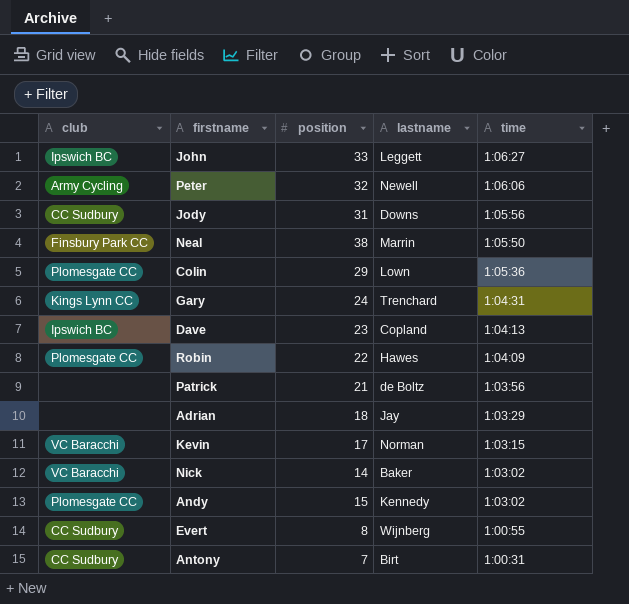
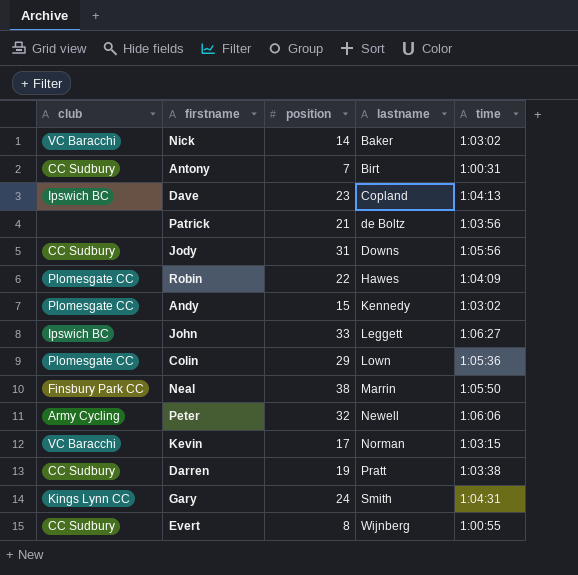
row order: time descending -> lastname ascending
row Adrian: none | 18 | Jay | 1:03:29 -> none
row Darren: none -> CC Sudbury | 19 | Pratt | 1:03:38
Gary | lastname: Trenchard -> Smith

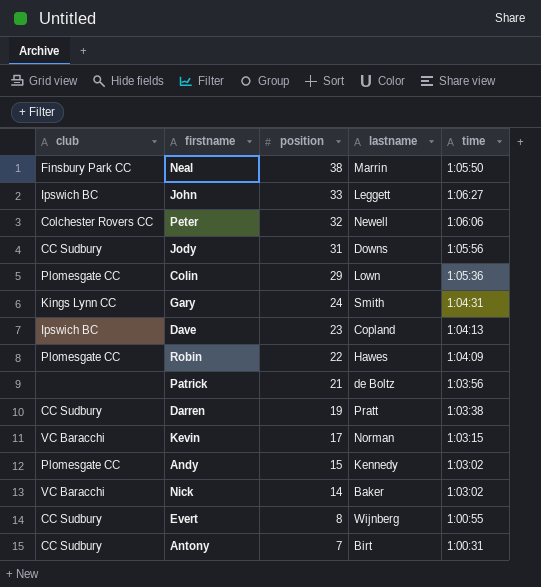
row order: lastname ascending -> position descending
Peter | club: Army Cycling -> Colchester Rovers CC

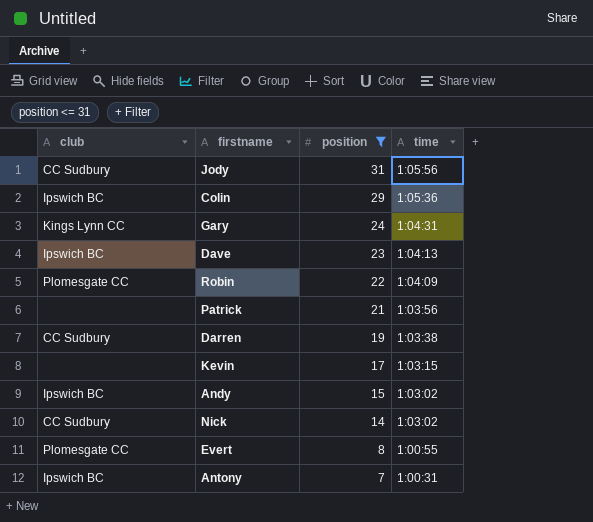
filter: none -> position <= 31
column lastname | position: 4 -> none
Colin | club: Plomesgate CC -> Ipswich BC
Kevin | club: VC Baracchi -> none
Andy | club: Plomesgate CC -> Ipswich BC
Nick | club: VC Baracchi -> CC Sudbury
Evert | club: CC Sudbury -> Plomesgate CC
Antony | club: CC Sudbury -> Ipswich BC

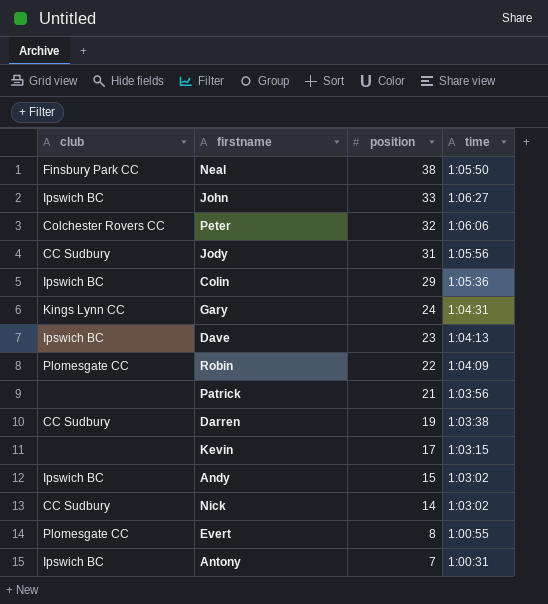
filter: position <= 31 -> none

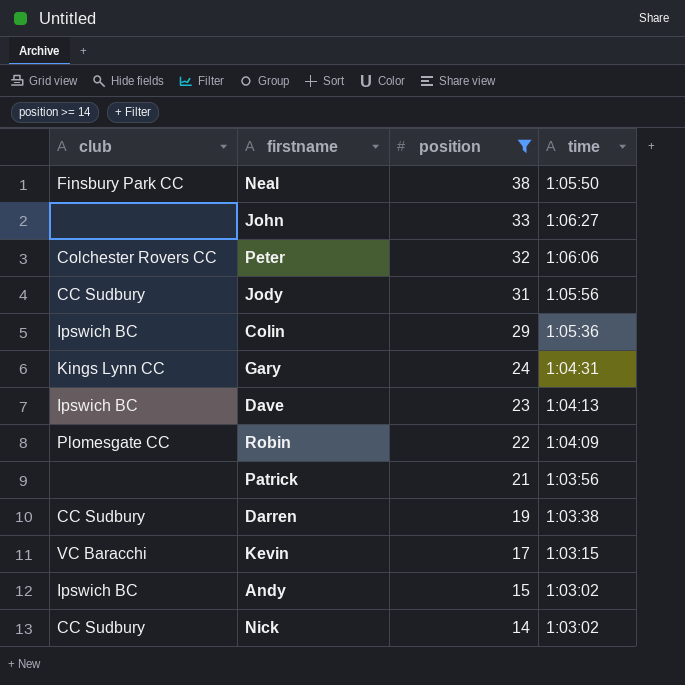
filter: none -> position >= 14
John | club: Ipswich BC -> none
Kevin | club: none -> VC Baracchi

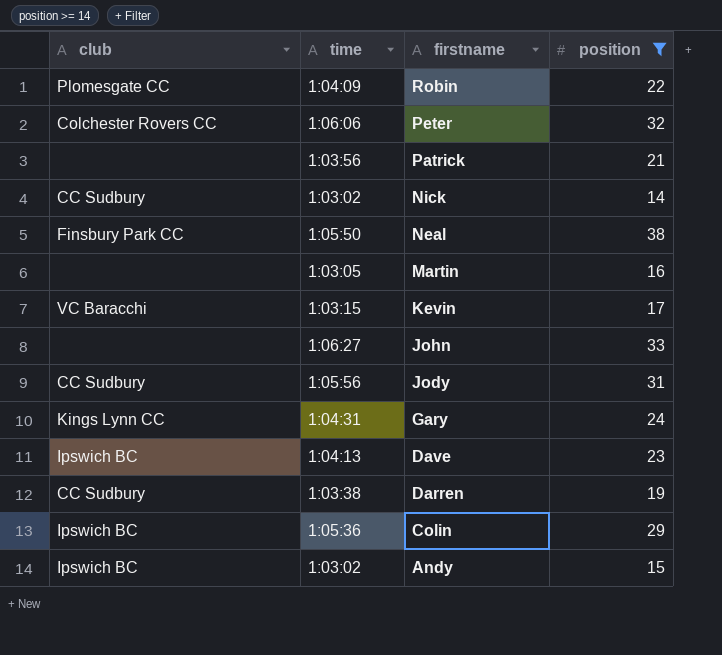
row order: position descending -> firstname descending
column time | position: 4 -> 2
row Martin: none -> none | 1:03:05 | 16

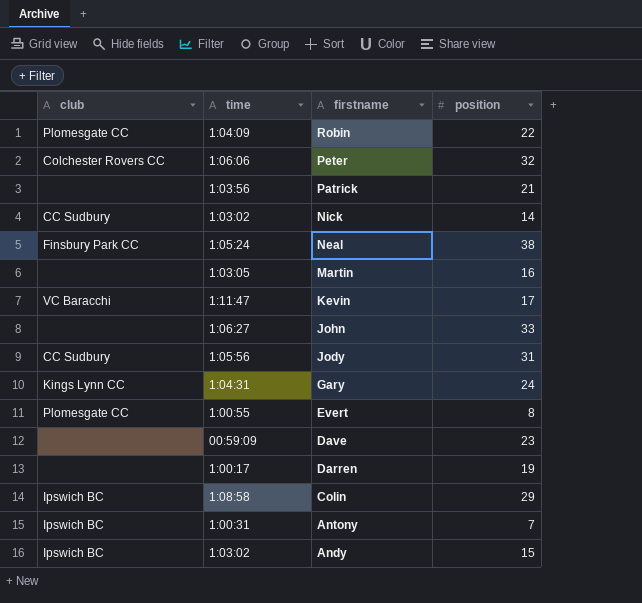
filter: position >= 14 -> none
Neal | time: 1:05:50 -> 1:05:24
Kevin | time: 1:03:15 -> 1:11:47
Dave | club: Ipswich BC -> none
Dave | time: 1:04:13 -> 00:59:09
Darren | club: CC Sudbury -> none
Darren | time: 1:03:38 -> 1:00:17
Colin | time: 1:05:36 -> 1:08:58

